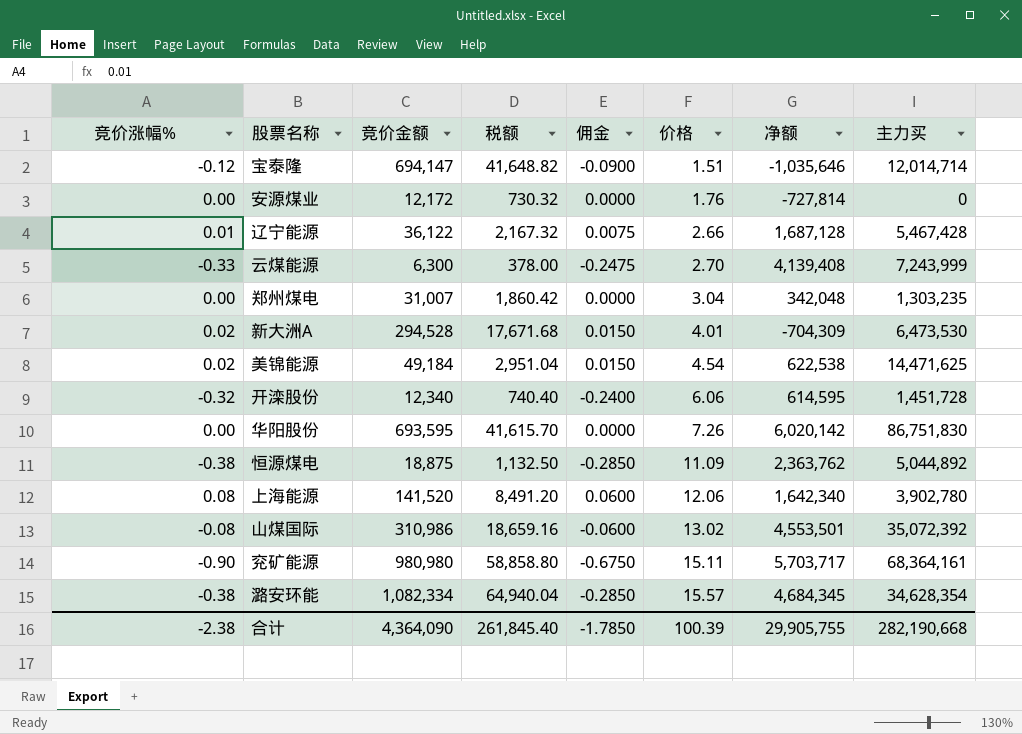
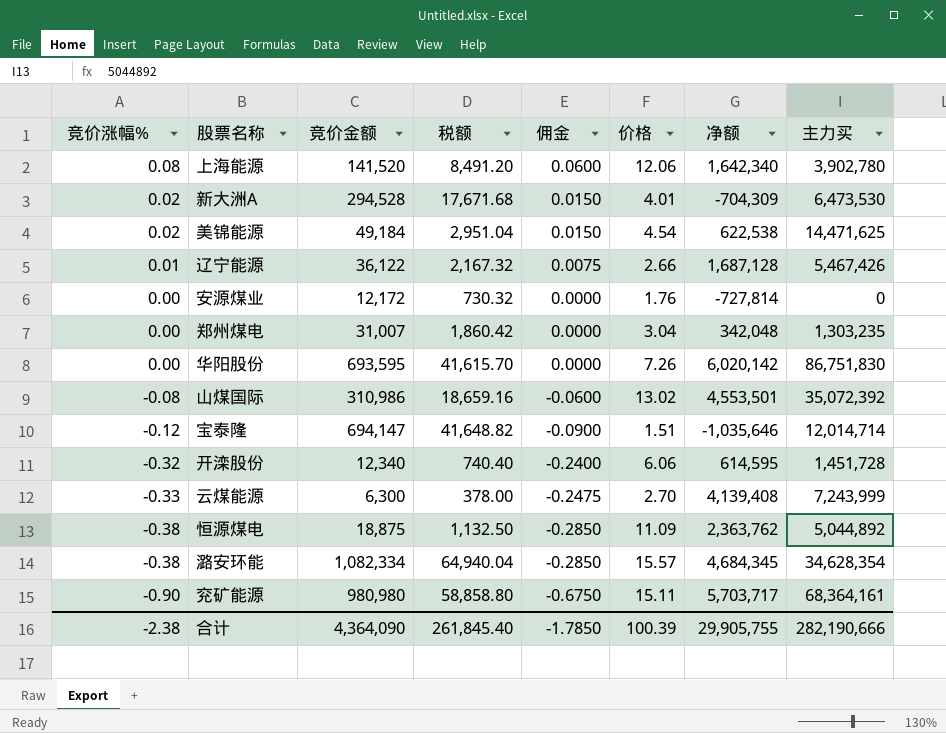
row order: 价格 ascending -> 竞价涨幅% descending
辽宁能源 | 主力买: 5,467,428 -> 5,467,426
合计 | 主力买: 282,190,668 -> 282,190,666

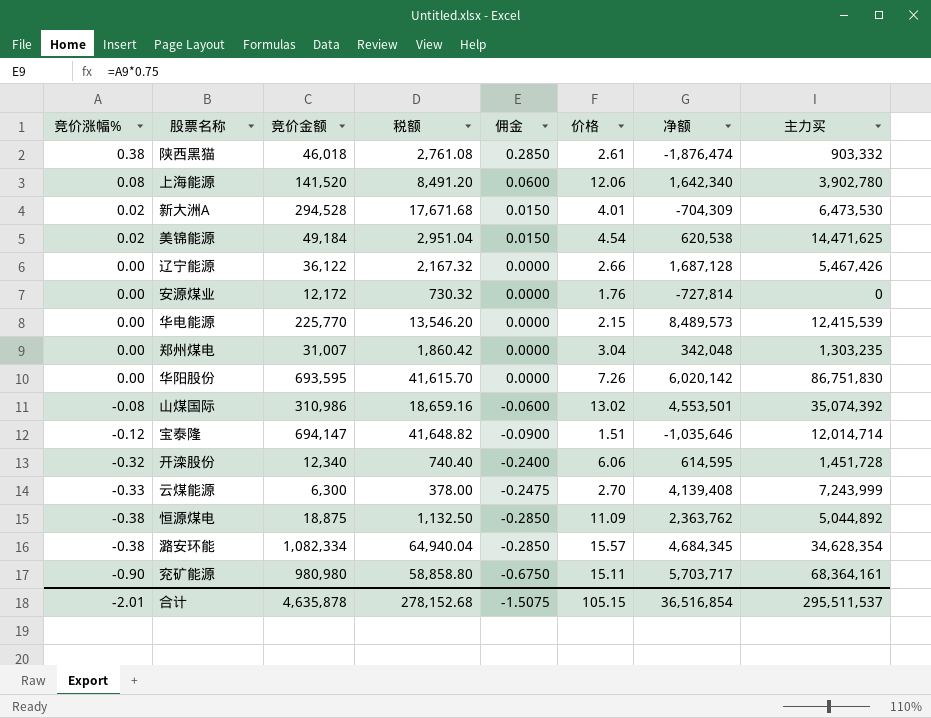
row 陕西黑猫: none -> 0.38 | 46,018 | 2,761.08 | 0.2850 | 2.61 | -1,876,474 | 903,332
美锦能源 | 净额: 622,538 -> 620,538
辽宁能源 | 竞价涨幅%: 0.01 -> 0.00
辽宁能源 | 佣金: 0.0075 -> 0.0000
row 华电能源: none -> 0.00 | 225,770 | 13,546.20 | 0.0000 | 2.15 | 8,489,573 | 12,415,539
山煤国际 | 主力买: 35,072,392 -> 35,074,392
合计 | 竞价涨幅%: -2.38 -> -2.01
合计 | 竞价金额: 4,364,090 -> 4,635,878
合计 | 税额: 261,845.40 -> 278,152.68
合计 | 佣金: -1.7850 -> -1.5075
合计 | 价格: 100.39 -> 105.15
合计 | 净额: 29,905,755 -> 36,516,854
合计 | 主力买: 282,190,666 -> 295,511,537

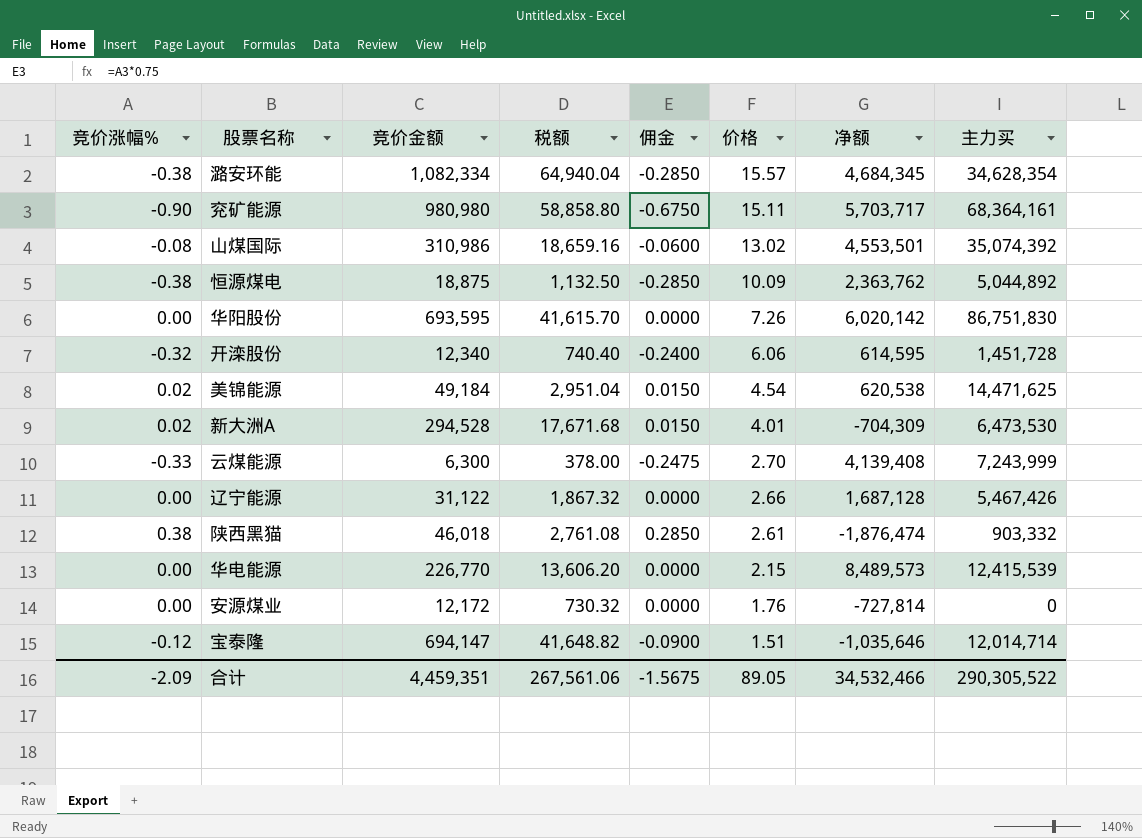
row order: 竞价涨幅% descending -> 价格 descending
row 上海能源: 0.08 | 141,520 | 8,491.20 | 0.0600 | 12.06 | 1,642,340 | 3,902,780 -> none
row 郑州煤电: 0.00 | 31,007 | 1,860.42 | 0.0000 | 3.04 | 342,048 | 1,303,235 -> none
恒源煤电 | 价格: 11.09 -> 10.09
辽宁能源 | 竞价金额: 36,122 -> 31,122
辽宁能源 | 税额: 2,167.32 -> 1,867.32
华电能源 | 竞价金额: 225,770 -> 226,770
华电能源 | 税额: 13,546.20 -> 13,606.20
合计 | 竞价涨幅%: -2.01 -> -2.09
合计 | 竞价金额: 4,635,878 -> 4,459,351
合计 | 税额: 278,152.68 -> 267,561.06
合计 | 佣金: -1.5075 -> -1.5675
合计 | 价格: 105.15 -> 89.05
合计 | 净额: 36,516,854 -> 34,532,466
合计 | 主力买: 295,511,537 -> 290,305,522

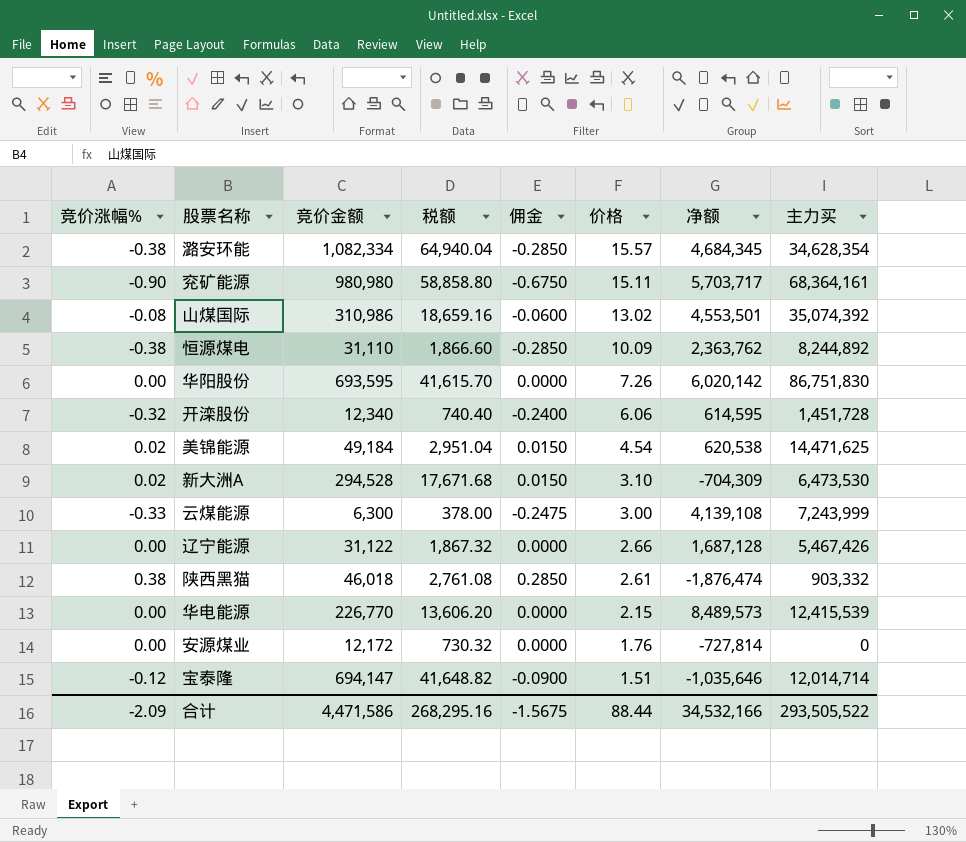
恒源煤电 | 竞价金额: 18,875 -> 31,110
恒源煤电 | 税额: 1,132.50 -> 1,866.60
恒源煤电 | 主力买: 5,044,892 -> 8,244,892
新大洲A | 价格: 4.01 -> 3.10
云煤能源 | 价格: 2.70 -> 3.00
云煤能源 | 净额: 4,139,408 -> 4,139,108
合计 | 竞价金额: 4,459,351 -> 4,471,586
合计 | 税额: 267,561.06 -> 268,295.16
合计 | 价格: 89.05 -> 88.44
合计 | 净额: 34,532,466 -> 34,532,166
合计 | 主力买: 290,305,522 -> 293,505,522

